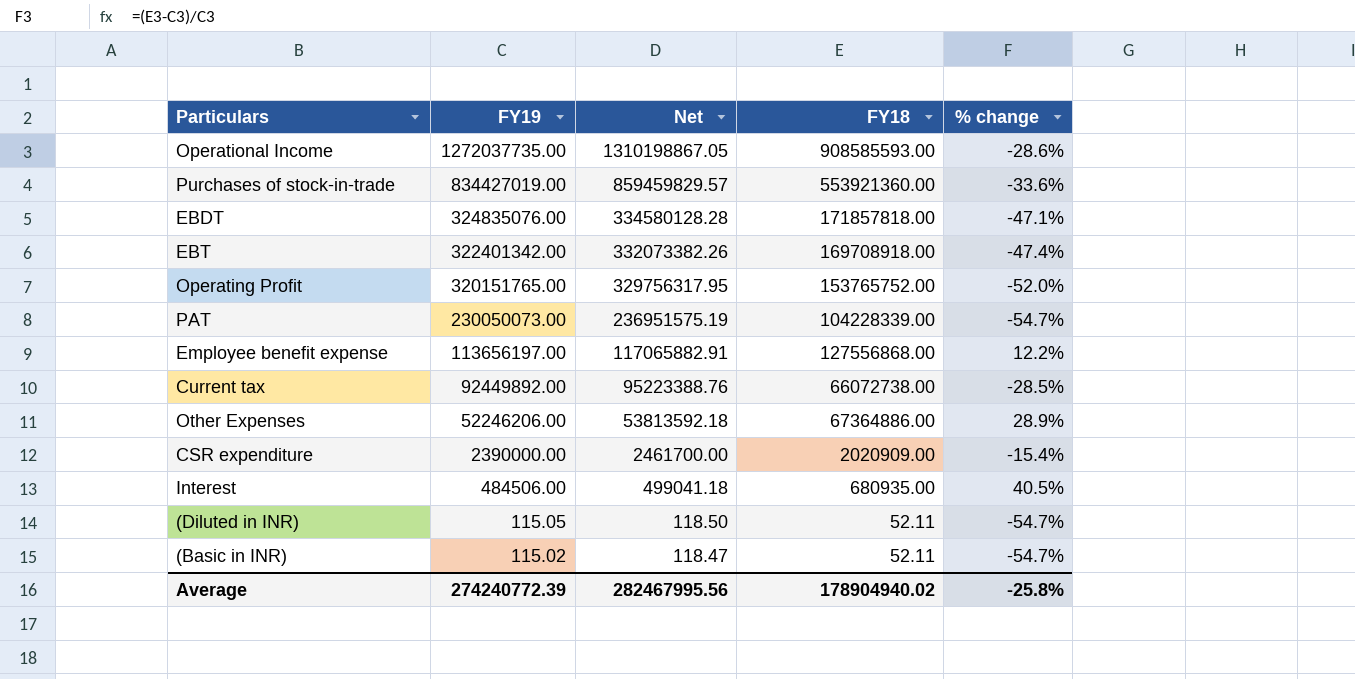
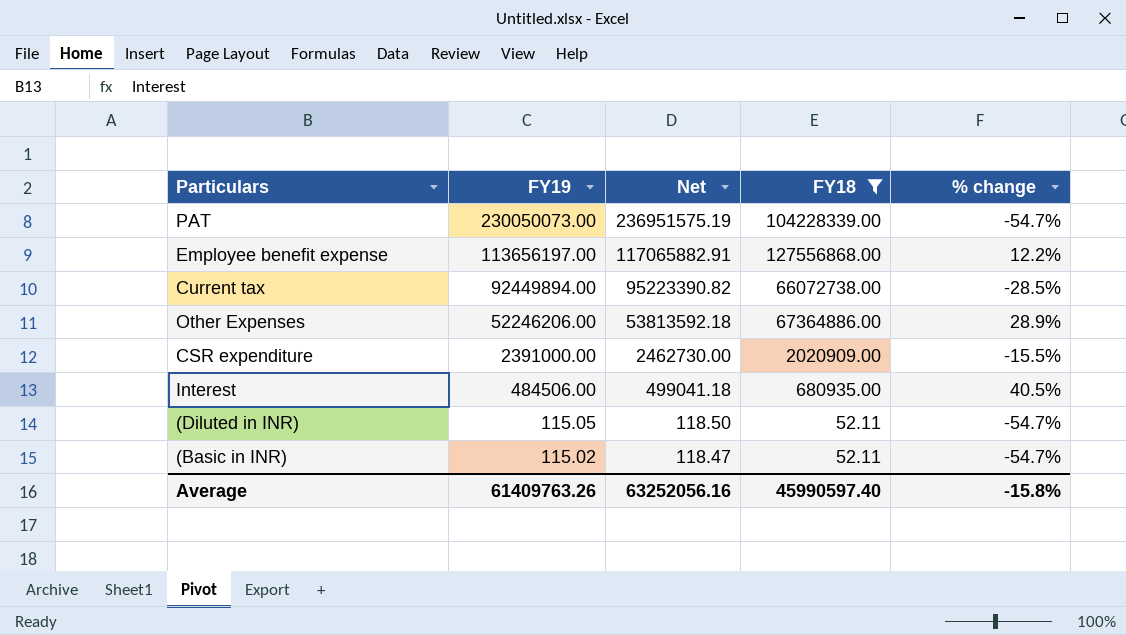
filter: none -> FY18 <= 127556868.00
Current tax | FY19: 92449892.00 -> 92449894.00
Current tax | Net: 95223388.76 -> 95223390.82
CSR expenditure | FY19: 2390000.00 -> 2391000.00
CSR expenditure | Net: 2461700.00 -> 2462730.00
CSR expenditure | % change: -15.4% -> -15.5%
Average | FY19: 274240772.39 -> 61409763.26
Average | Net: 282467995.56 -> 63252056.16
Average | FY18: 178904940.02 -> 45990597.40
Average | % change: -25.8% -> -15.8%

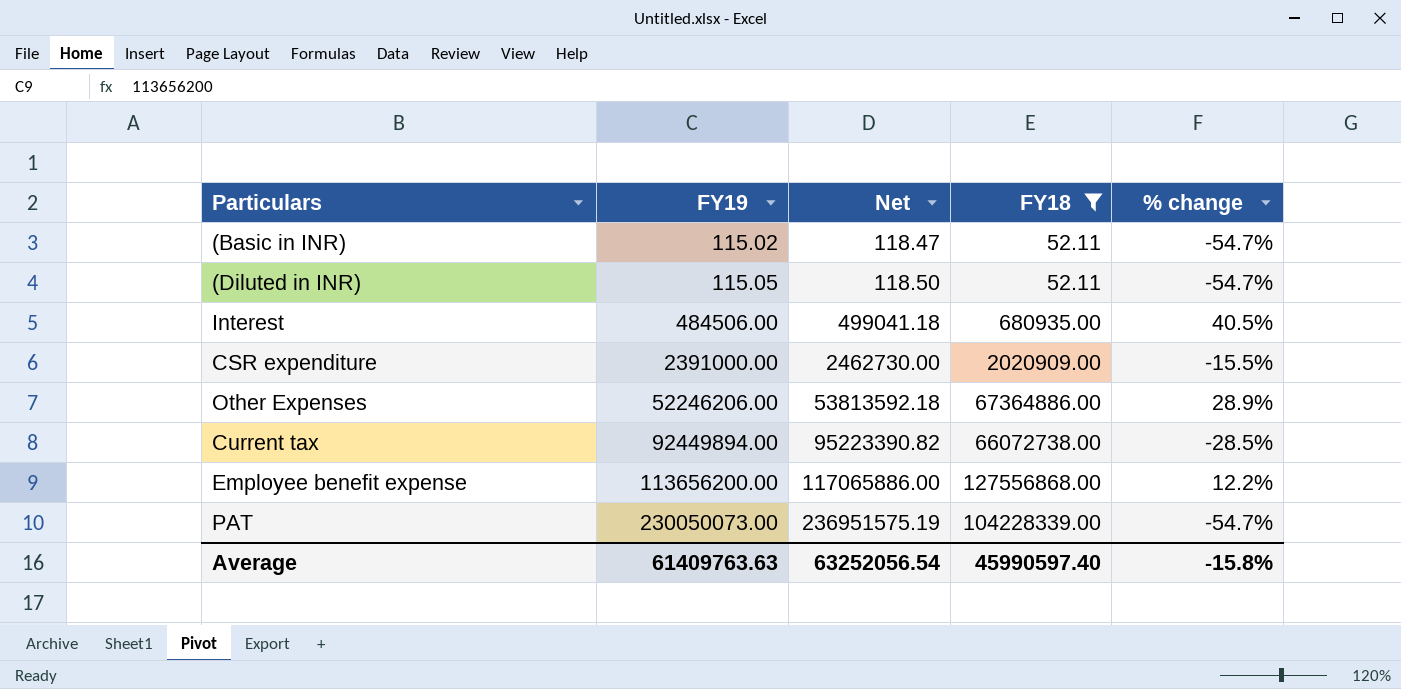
row order: FY19 descending -> FY19 ascending
Employee benefit expense | FY19: 113656197.00 -> 113656200.00
Employee benefit expense | Net: 117065882.91 -> 117065886.00
Average | FY19: 61409763.26 -> 61409763.63
Average | Net: 63252056.16 -> 63252056.54

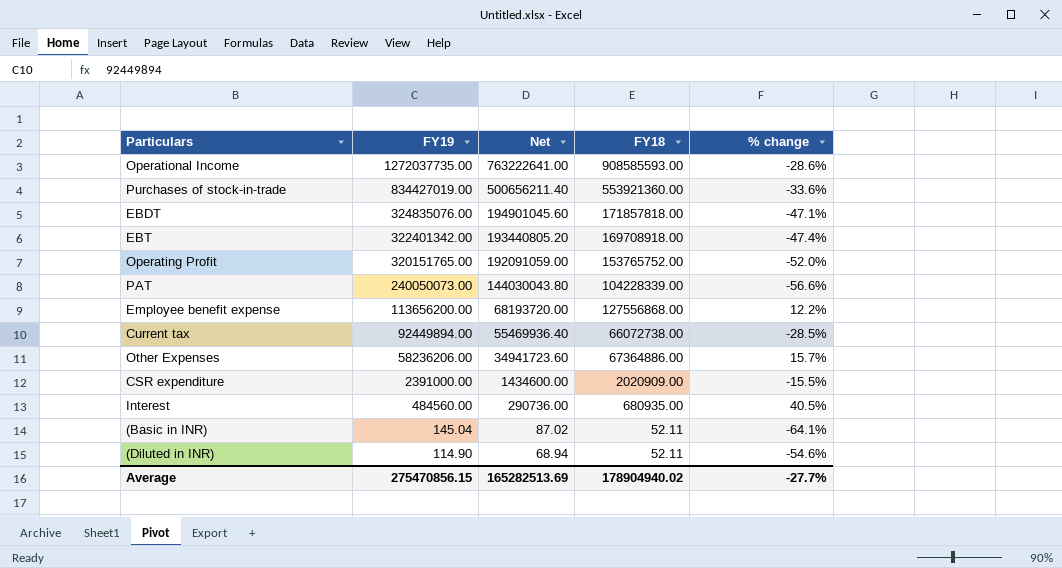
filter: FY18 <= 127556868.00 -> none
row order: FY19 ascending -> FY19 descending
column Net | formula: [FY19] * 1.03 -> [FY19] * 0.6
PAT | FY19: 230050073.00 -> 240050073.00
PAT | % change: -54.7% -> -56.6%
Other Expenses | FY19: 52246206.00 -> 58236206.00
Other Expenses | % change: 28.9% -> 15.7%
Interest | FY19: 484506.00 -> 484560.00
(Basic in INR) | FY19: 115.02 -> 145.04
(Basic in INR) | % change: -54.7% -> -64.1%
(Diluted in INR) | FY19: 115.05 -> 114.90
(Diluted in INR) | % change: -54.7% -> -54.6%
Average | FY19: 61409763.63 -> 275470856.15
Average | Net: 63252056.54 -> 165282513.69
Average | FY18: 45990597.40 -> 178904940.02
Average | % change: -15.8% -> -27.7%

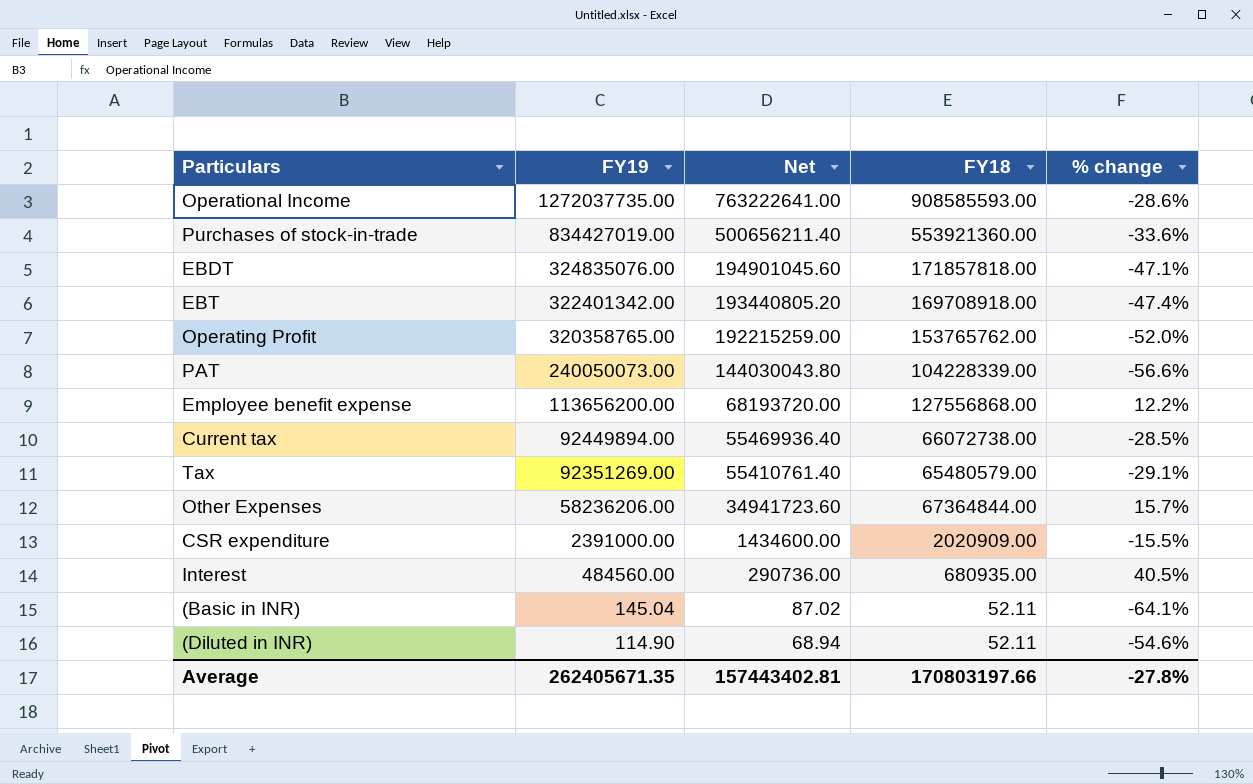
Operating Profit | FY19: 320151765.00 -> 320358765.00
Operating Profit | Net: 192091059.00 -> 192215259.00
Operating Profit | FY18: 153765752.00 -> 153765762.00
row Tax: none -> 92351269.00 | 55410761.40 | 65480579.00 | -29.1%
Other Expenses | FY18: 67364886.00 -> 67364844.00
Average | FY19: 275470856.15 -> 262405671.35
Average | Net: 165282513.69 -> 157443402.81
Average | FY18: 178904940.02 -> 170803197.66
Average | % change: -27.7% -> -27.8%

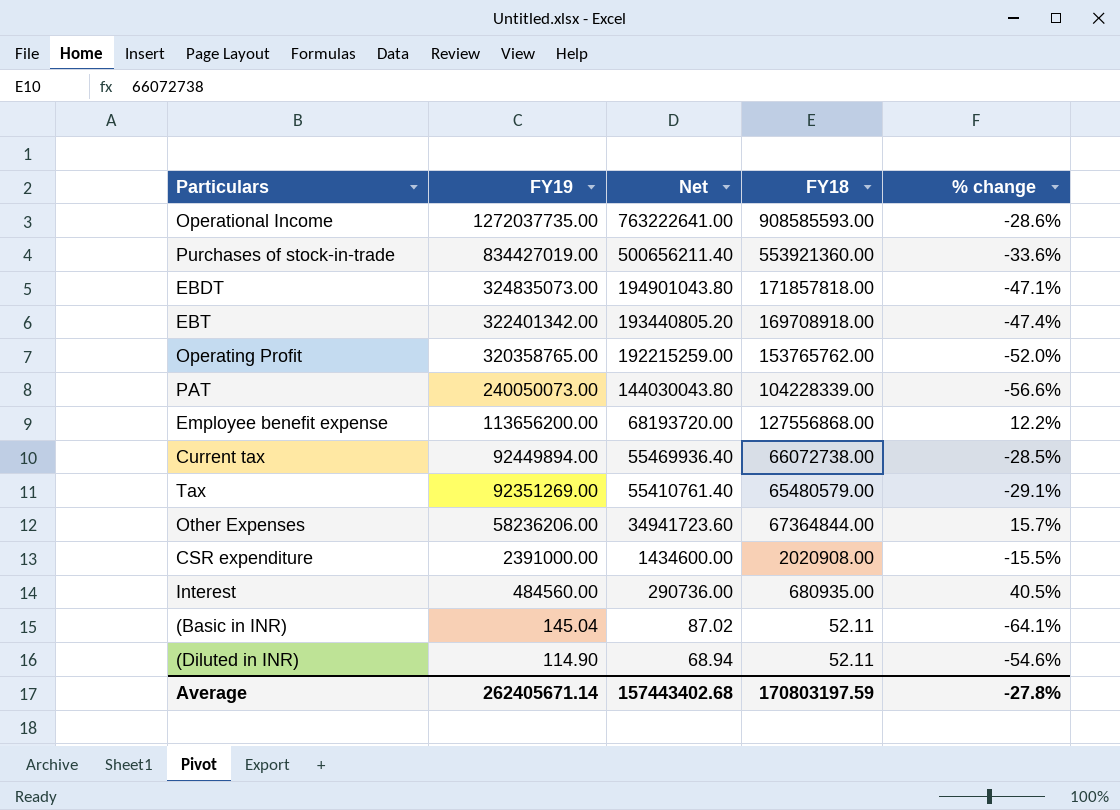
EBDT | FY19: 324835076.00 -> 324835073.00
EBDT | Net: 194901045.60 -> 194901043.80
CSR expenditure | FY18: 2020909.00 -> 2020908.00
Average | FY19: 262405671.35 -> 262405671.14
Average | Net: 157443402.81 -> 157443402.68
Average | FY18: 170803197.66 -> 170803197.59

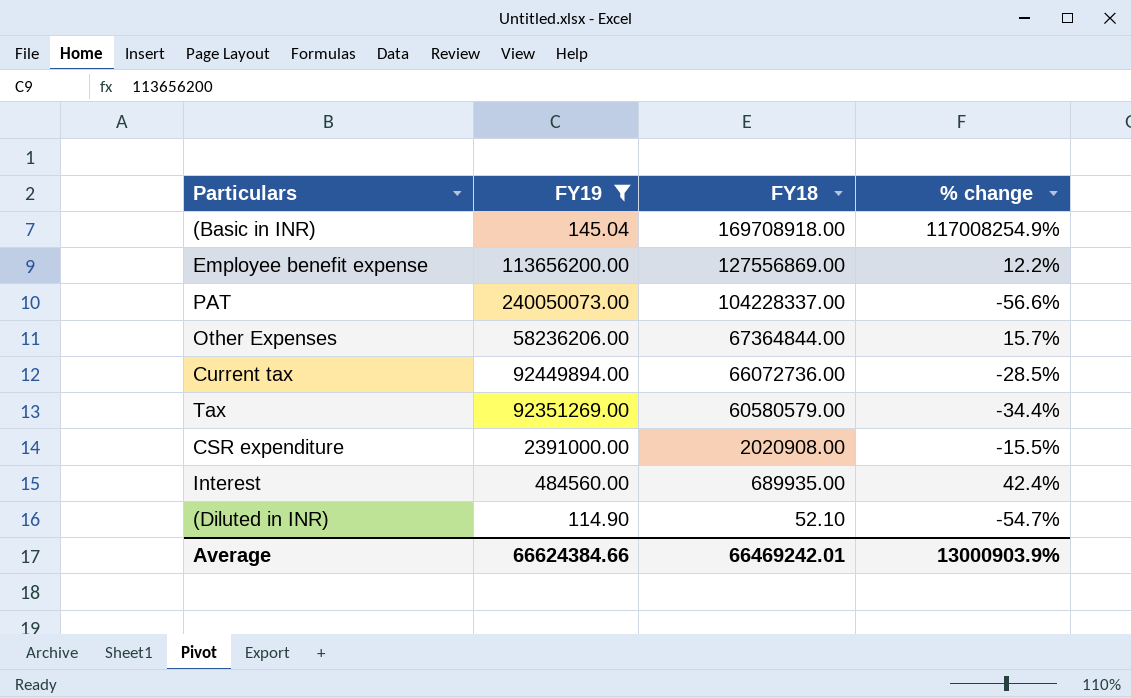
filter: none -> FY19 <= 240050073.00
row order: FY19 descending -> FY18 descending
column Net | formula: [FY19] * 0.6 -> none
(Basic in INR) | FY18: 52.11 -> 169708918.00
(Basic in INR) | % change: -64.1% -> 117008254.9%
Employee benefit expense | FY18: 127556868.00 -> 127556869.00
PAT | FY18: 104228339.00 -> 104228337.00
Current tax | FY18: 66072738.00 -> 66072736.00
Tax | FY18: 65480579.00 -> 60580579.00
Tax | % change: -29.1% -> -34.4%
Interest | FY18: 680935.00 -> 689935.00
Interest | % change: 40.5% -> 42.4%
(Diluted in INR) | FY18: 52.11 -> 52.10
(Diluted in INR) | % change: -54.6% -> -54.7%
Average | FY19: 262405671.14 -> 66624384.66
Average | FY18: 170803197.59 -> 66469242.01
Average | % change: -27.8% -> 13000903.9%

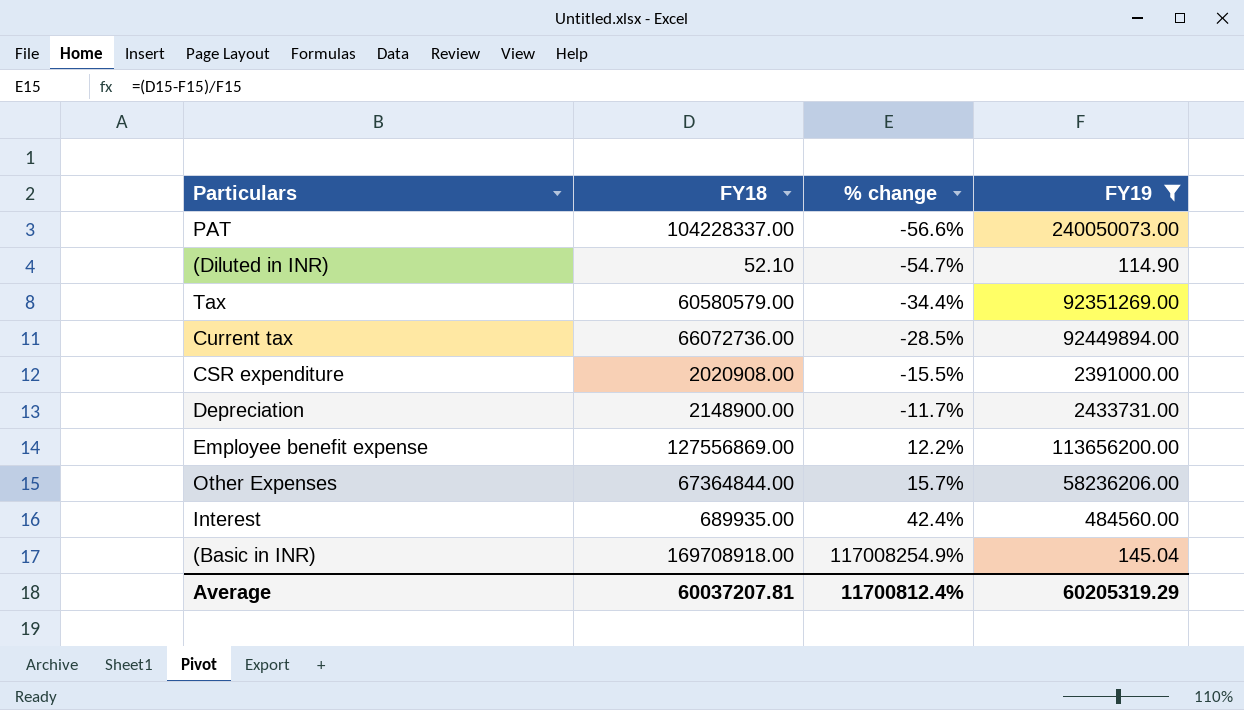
row order: FY18 descending -> % change ascending
column FY19 | position: 2 -> 4
row Depreciation: none -> 2148900.00 | -11.7% | 2433731.00
Average | FY18: 66469242.01 -> 60037207.81
Average | % change: 13000903.9% -> 11700812.4%
Average | FY19: 66624384.66 -> 60205319.29

